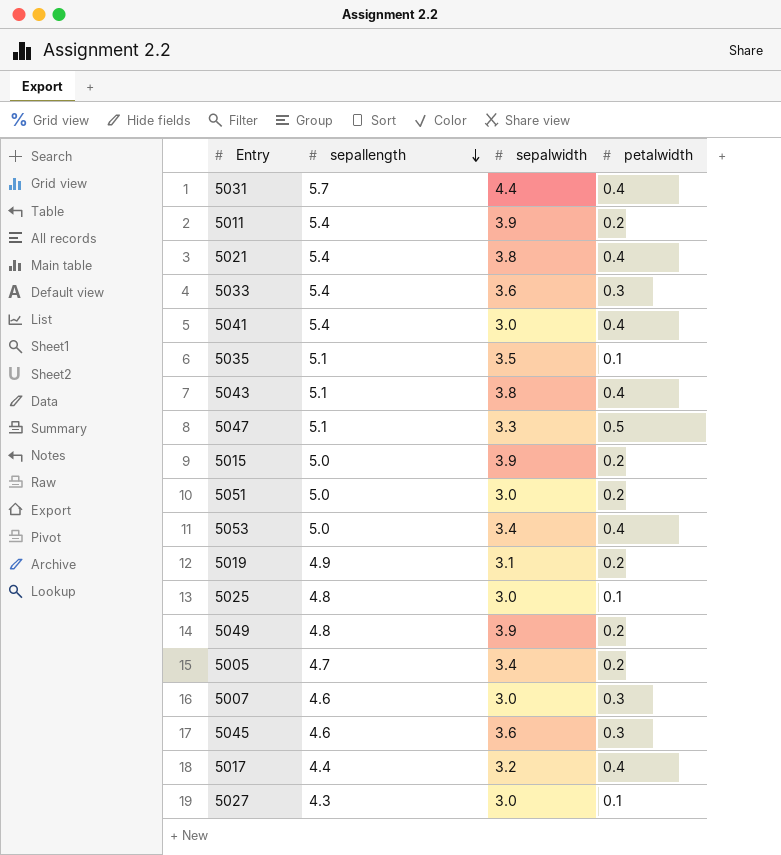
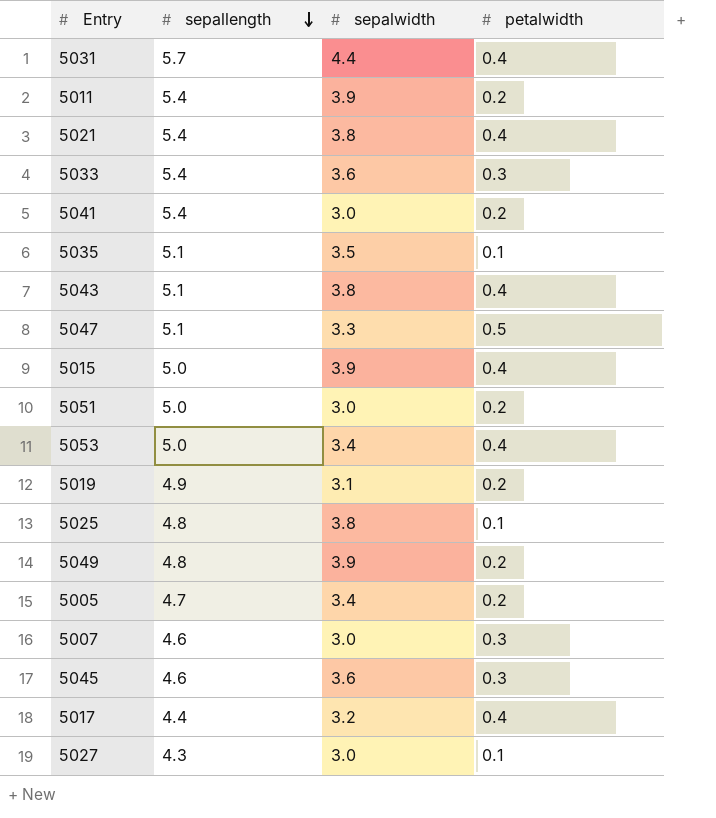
5041 | petalwidth: 0.4 -> 0.2
5015 | petalwidth: 0.2 -> 0.4
5025 | sepalwidth: 3.0 -> 3.8

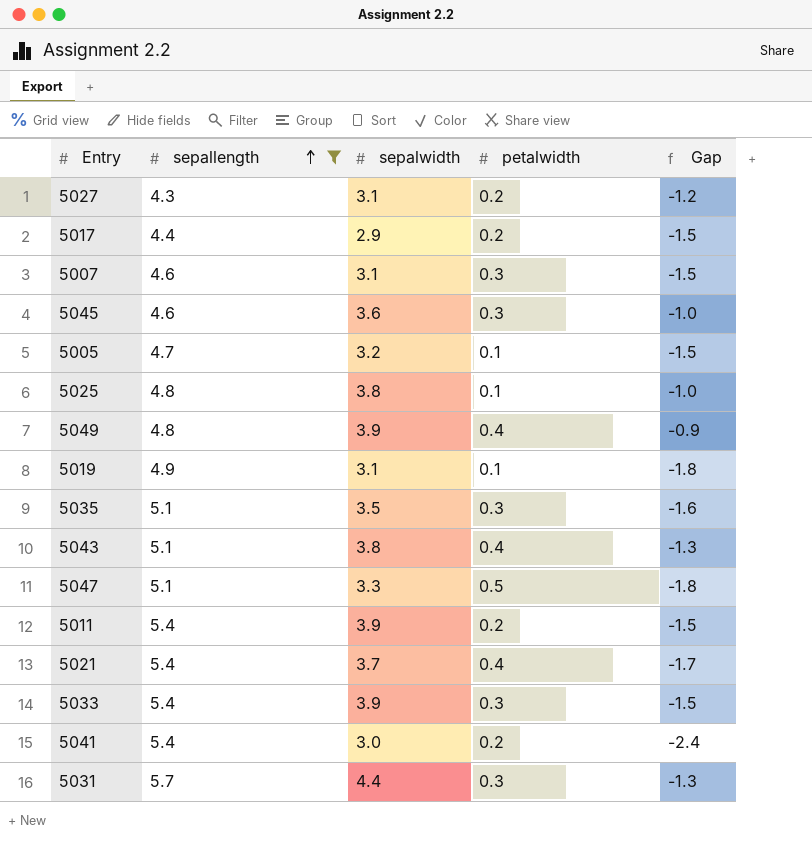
filter: none -> sepallength != 5.0
row order: sepallength descending -> sepallength ascending
column Gap | formula: none -> [sepalwidth] - [sepallength]
5027 | sepalwidth: 3.0 -> 3.1
5027 | petalwidth: 0.1 -> 0.2
5017 | sepalwidth: 3.2 -> 2.9
5017 | petalwidth: 0.4 -> 0.2
5007 | sepalwidth: 3.0 -> 3.1
5005 | sepalwidth: 3.4 -> 3.2
5005 | petalwidth: 0.2 -> 0.1
5049 | petalwidth: 0.2 -> 0.4
5019 | petalwidth: 0.2 -> 0.1
5035 | petalwidth: 0.1 -> 0.3
5021 | sepalwidth: 3.8 -> 3.7
5033 | sepalwidth: 3.6 -> 3.9
5031 | petalwidth: 0.4 -> 0.3

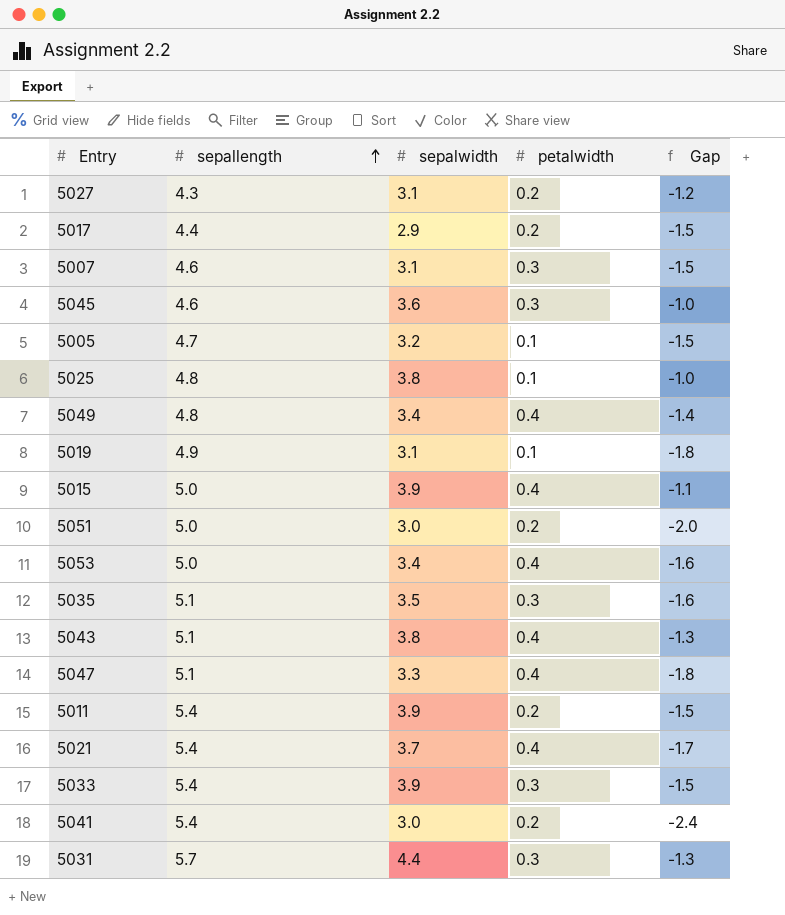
filter: sepallength != 5.0 -> none
5049 | sepalwidth: 3.9 -> 3.4
5049 | Gap: -0.9 -> -1.4
5047 | petalwidth: 0.5 -> 0.4

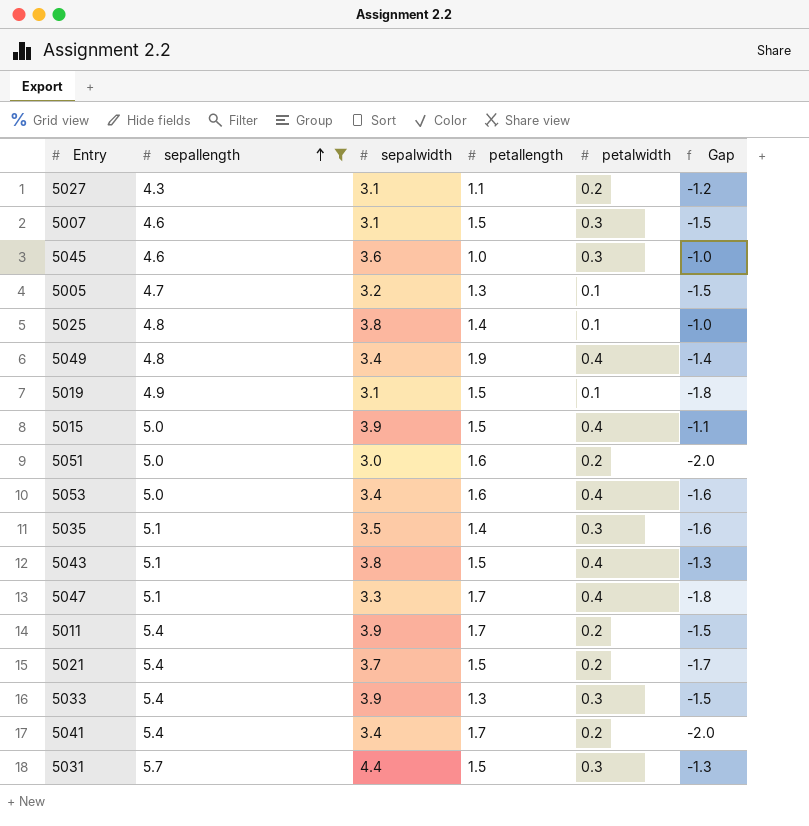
filter: none -> sepallength != 4.4
column petallength | position: none -> 4
5021 | petalwidth: 0.4 -> 0.2
5041 | sepalwidth: 3.0 -> 3.4
5041 | Gap: -2.4 -> -2.0

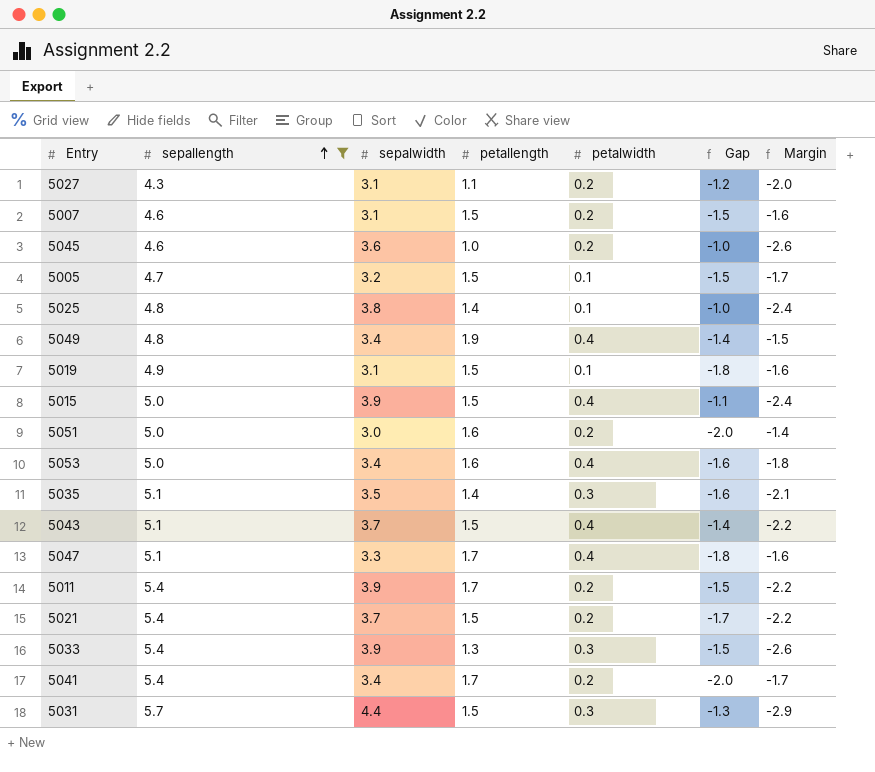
column Margin | formula: none -> [petallength] - [sepalwidth]
5007 | petalwidth: 0.3 -> 0.2
5045 | petalwidth: 0.3 -> 0.2
5005 | petallength: 1.3 -> 1.5
5043 | sepalwidth: 3.8 -> 3.7
5043 | Gap: -1.3 -> -1.4

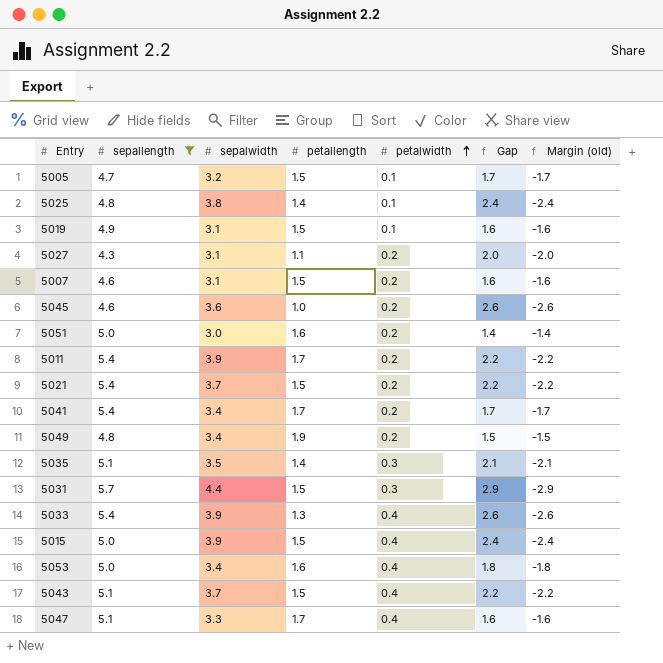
row order: sepallength ascending -> petalwidth ascending
column Gap | formula: [sepalwidth] - [sepallength] -> [sepalwidth] - [petallength]
column name: Margin -> Margin (old)
5049 | petalwidth: 0.4 -> 0.2
5033 | petalwidth: 0.3 -> 0.4

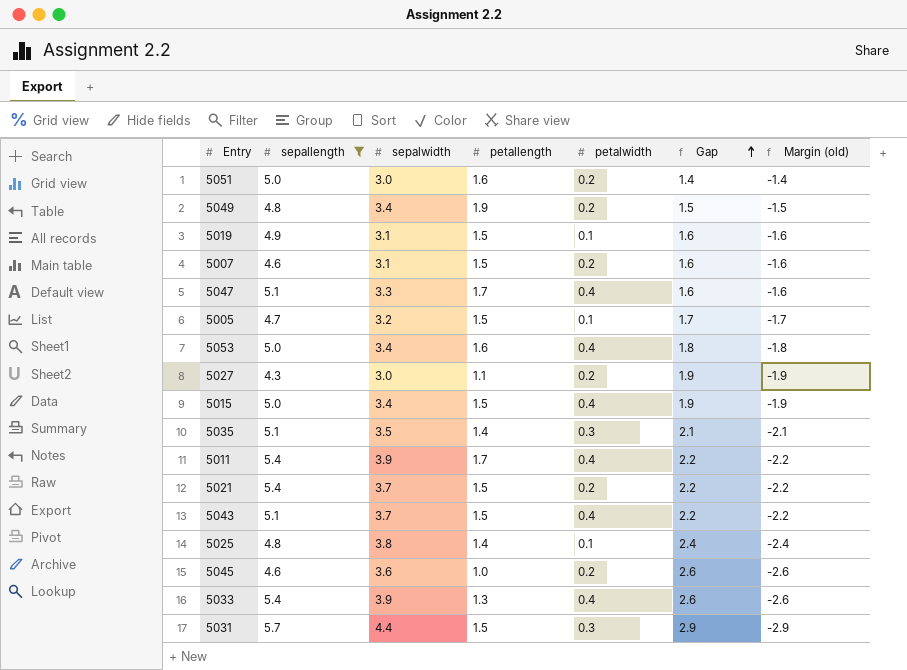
row order: petalwidth ascending -> Gap ascending
row 5041: 5.4 | 3.4 | 1.7 | 0.2 | 1.7 | -1.7 -> none
5027 | sepalwidth: 3.1 -> 3.0
5027 | Gap: 2.0 -> 1.9
5027 | Margin (old): -2.0 -> -1.9
5015 | sepalwidth: 3.9 -> 3.4
5015 | Gap: 2.4 -> 1.9
5015 | Margin (old): -2.4 -> -1.9
5011 | petalwidth: 0.2 -> 0.4

